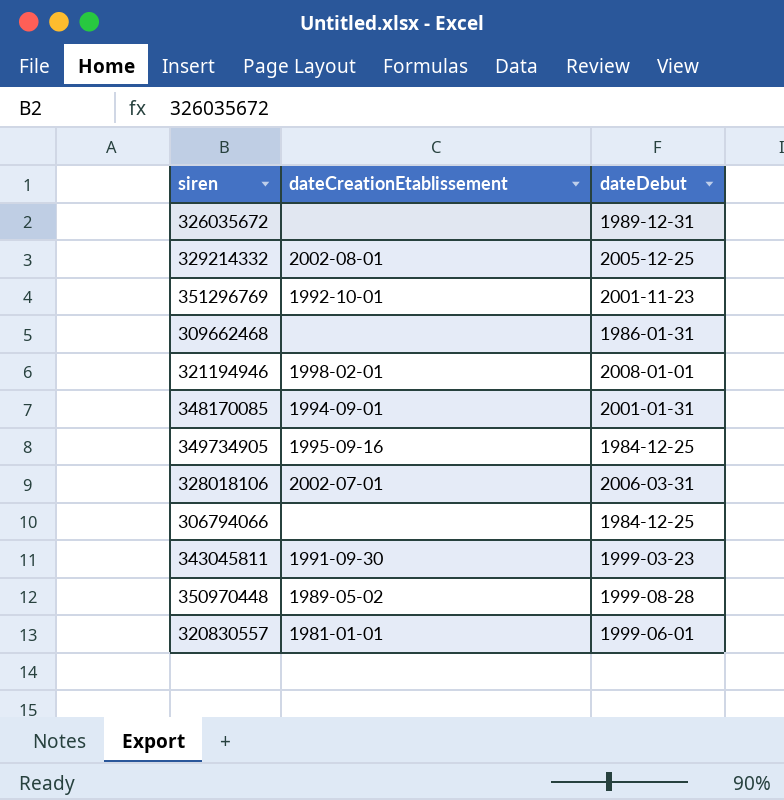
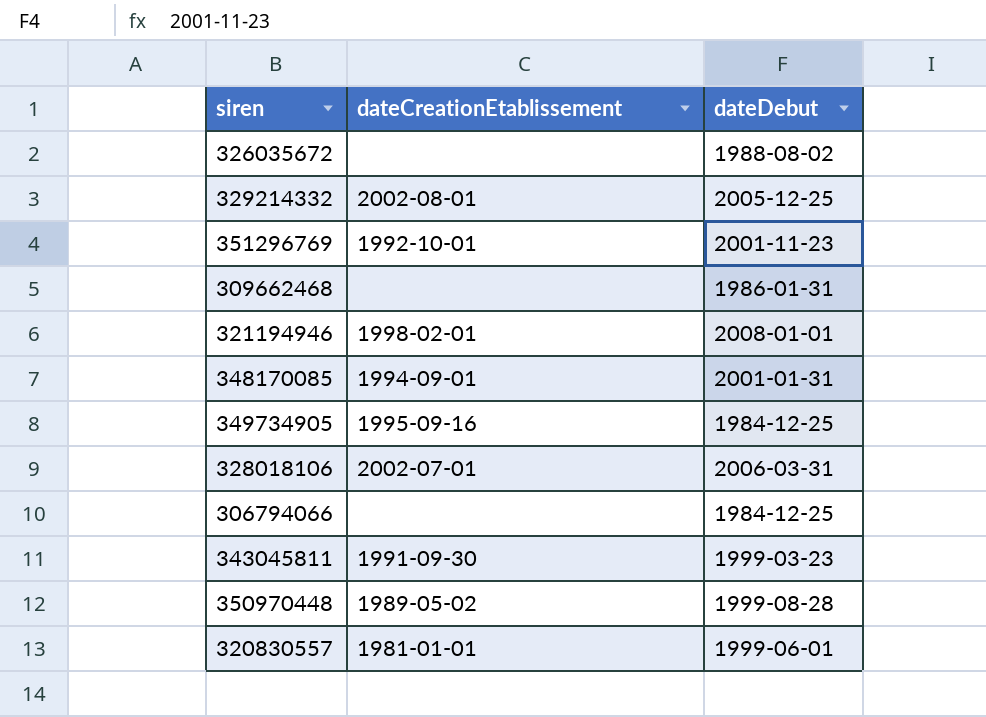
326035672 | dateDebut: 1989-12-31 -> 1988-08-02

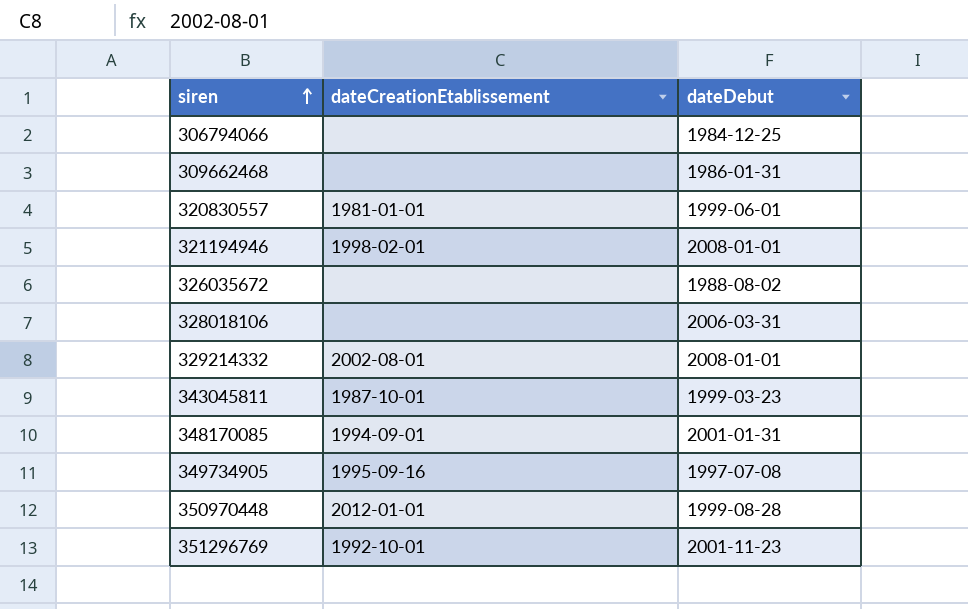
row order: none -> siren ascending
328018106 | dateCreationEtablissement: 2002-07-01 -> none
329214332 | dateDebut: 2005-12-25 -> 2008-01-01
343045811 | dateCreationEtablissement: 1991-09-30 -> 1987-10-01
349734905 | dateDebut: 1984-12-25 -> 1997-07-08
350970448 | dateCreationEtablissement: 1989-05-02 -> 2012-01-01

